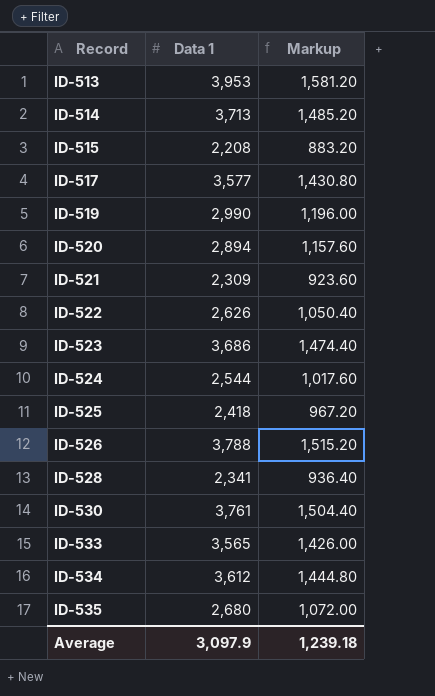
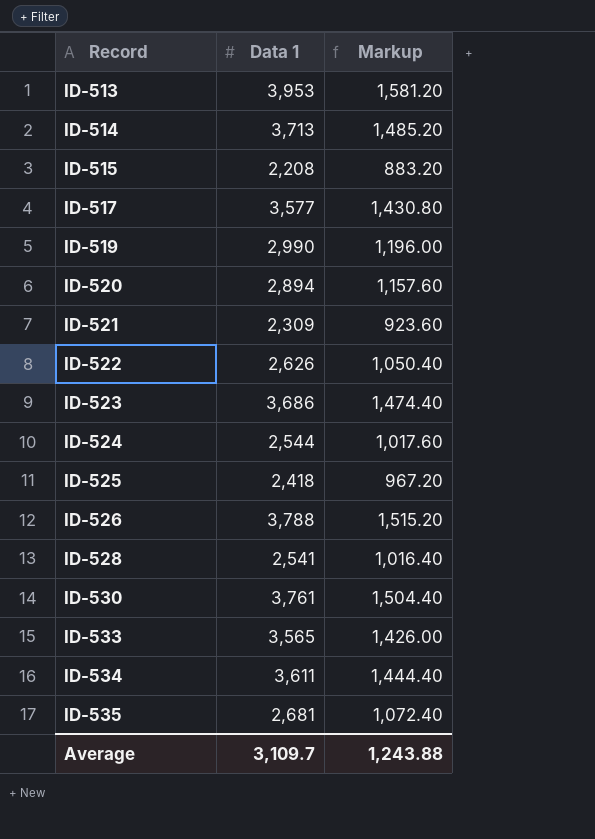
ID-528 | Data 1: 2,341 -> 2,541
ID-528 | Markup: 936.40 -> 1,016.40
ID-534 | Data 1: 3,612 -> 3,611
ID-534 | Markup: 1,444.80 -> 1,444.40
ID-535 | Data 1: 2,680 -> 2,681
ID-535 | Markup: 1,072.00 -> 1,072.40
Average | Data 1: 3,097.9 -> 3,109.7
Average | Markup: 1,239.18 -> 1,243.88

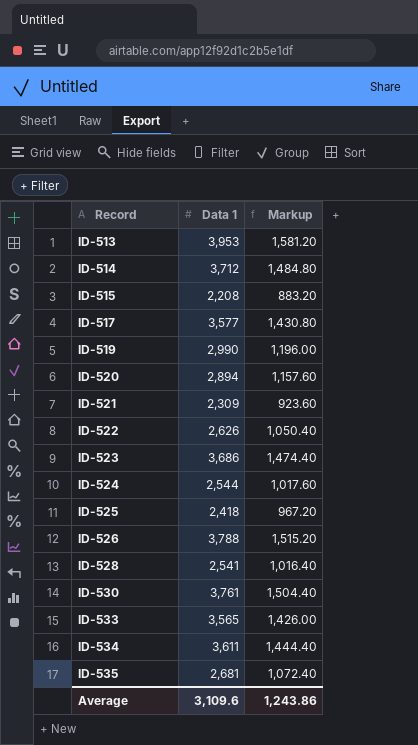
ID-514 | Data 1: 3,713 -> 3,712
ID-514 | Markup: 1,485.20 -> 1,484.80
Average | Data 1: 3,109.7 -> 3,109.6
Average | Markup: 1,243.88 -> 1,243.86

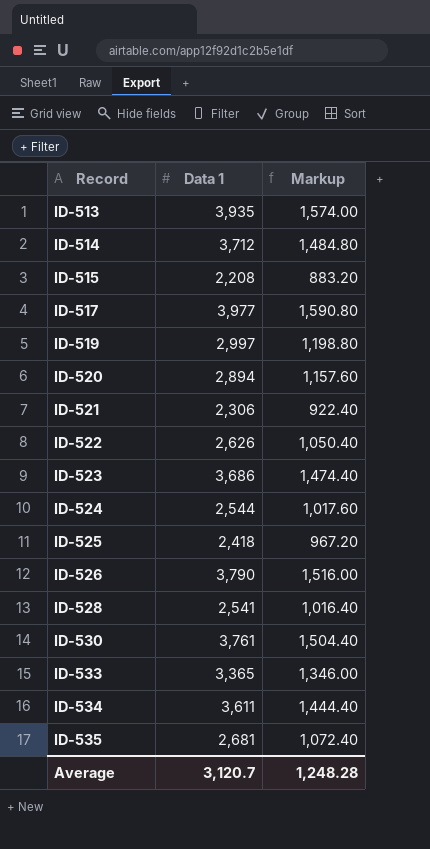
ID-513 | Data 1: 3,953 -> 3,935
ID-513 | Markup: 1,581.20 -> 1,574.00
ID-517 | Data 1: 3,577 -> 3,977
ID-517 | Markup: 1,430.80 -> 1,590.80
ID-519 | Data 1: 2,990 -> 2,997
ID-519 | Markup: 1,196.00 -> 1,198.80
ID-521 | Data 1: 2,309 -> 2,306
ID-521 | Markup: 923.60 -> 922.40
ID-526 | Data 1: 3,788 -> 3,790
ID-526 | Markup: 1,515.20 -> 1,516.00
ID-533 | Data 1: 3,565 -> 3,365
ID-533 | Markup: 1,426.00 -> 1,346.00
Average | Data 1: 3,109.6 -> 3,120.7
Average | Markup: 1,243.86 -> 1,248.28

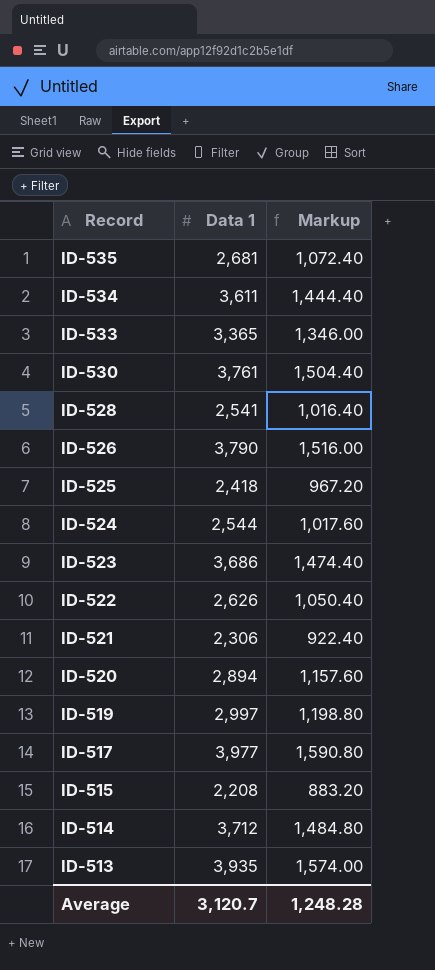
row order: Record ascending -> Record descending

